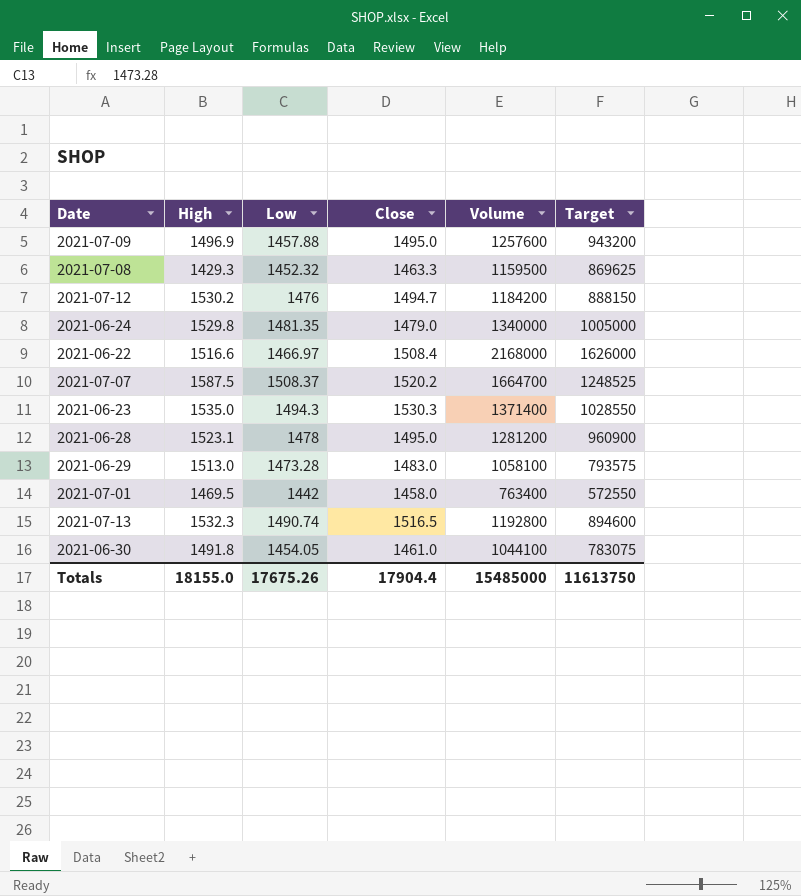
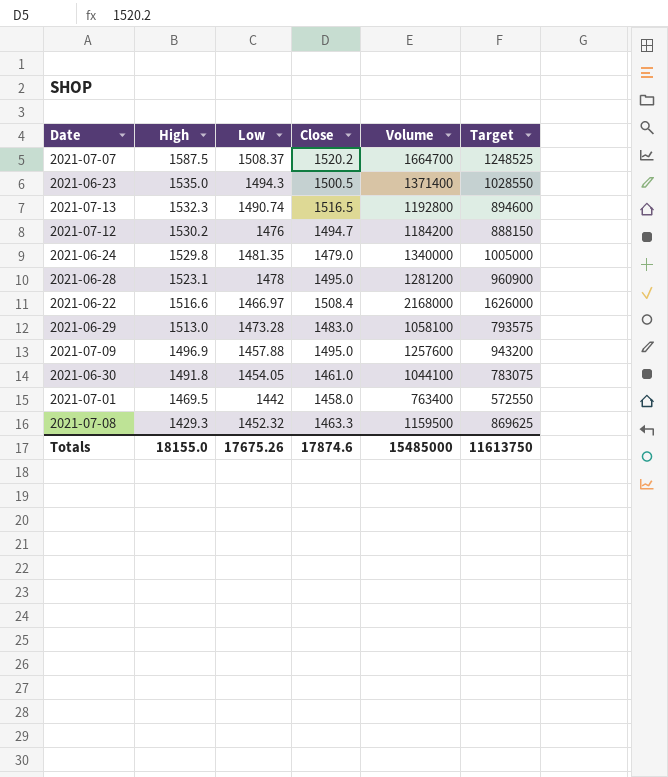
row order: none -> High descending
2021-06-23 | Close: 1530.3 -> 1500.5
Totals | Close: 17904.4 -> 17874.6

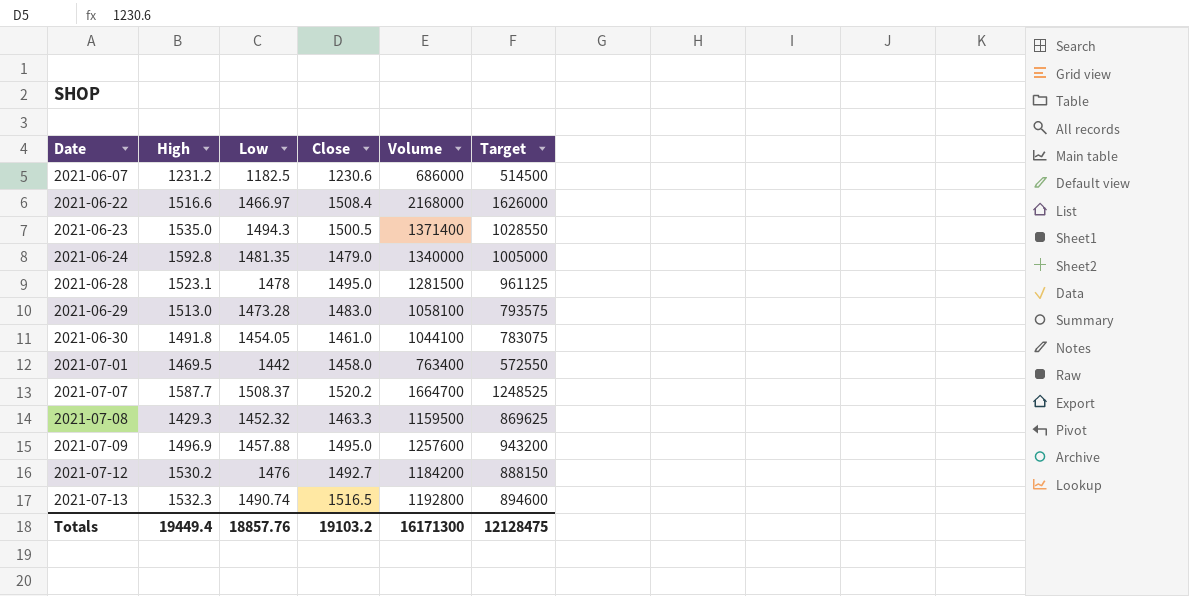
row order: High descending -> Date ascending
row 2021-06-07: none -> 1231.2 | 1182.5 | 1230.6 | 686000 | 514500
2021-06-24 | High: 1529.8 -> 1592.8
2021-06-28 | Volume: 1281200 -> 1281500
2021-06-28 | Target: 960900 -> 961125
2021-07-07 | High: 1587.5 -> 1587.7
2021-07-12 | Close: 1494.7 -> 1492.7
Totals | High: 18155.0 -> 19449.4
Totals | Low: 17675.26 -> 18857.76
Totals | Close: 17874.6 -> 19103.2
Totals | Volume: 15485000 -> 16171300
Totals | Target: 11613750 -> 12128475

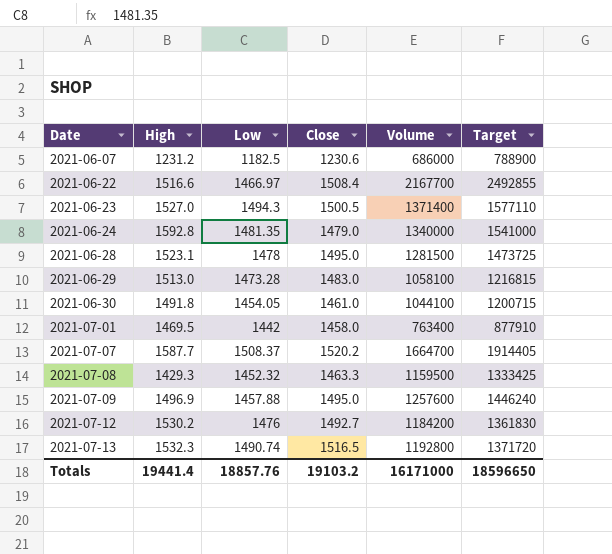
column Target | formula: [Volume] * 0.75 -> [Volume] * 1.15
2021-06-22 | Volume: 2168000 -> 2167700
2021-06-23 | High: 1535.0 -> 1527.0
Totals | High: 19449.4 -> 19441.4
Totals | Volume: 16171300 -> 16171000
Totals | Target: 12128475 -> 18596650

